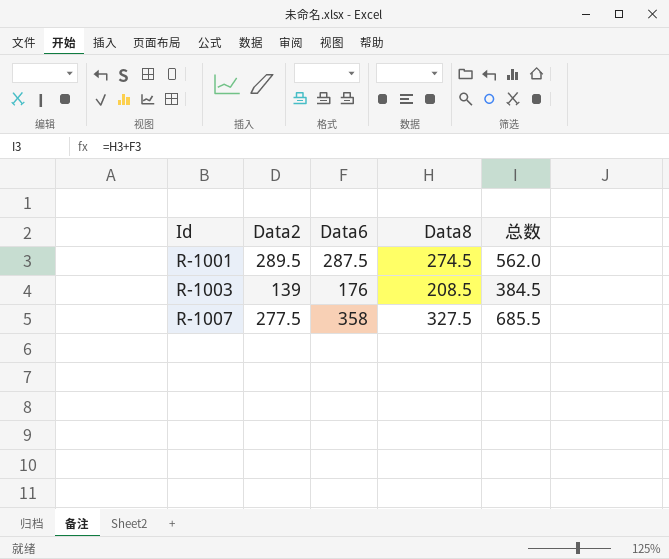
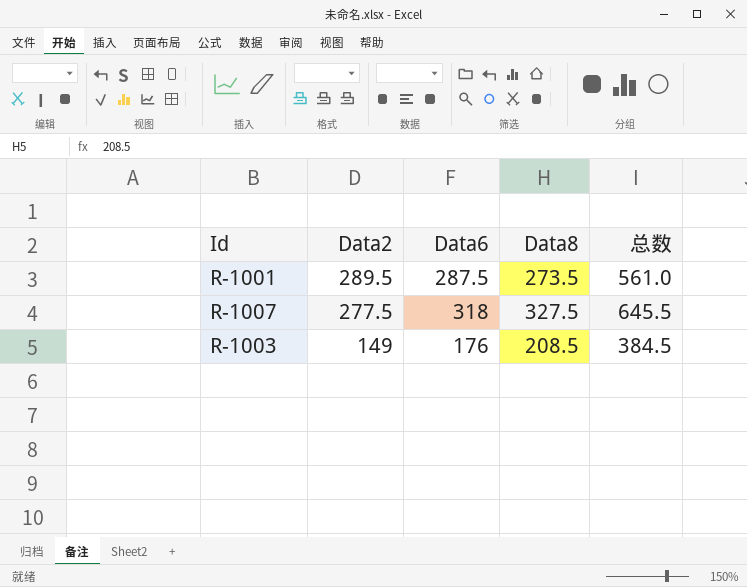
row order: Id ascending -> Data2 descending
R-1001 | Data8: 274.5 -> 273.5
R-1001 | 总数: 562.0 -> 561.0
R-1007 | Data6: 358 -> 318
R-1007 | 总数: 685.5 -> 645.5
R-1003 | Data2: 139 -> 149

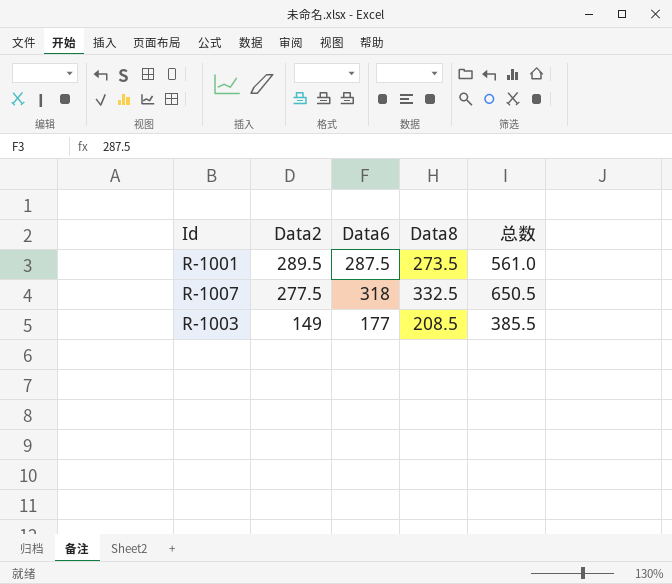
R-1007 | Data8: 327.5 -> 332.5
R-1007 | 总数: 645.5 -> 650.5
R-1003 | Data6: 176 -> 177
R-1003 | 总数: 384.5 -> 385.5

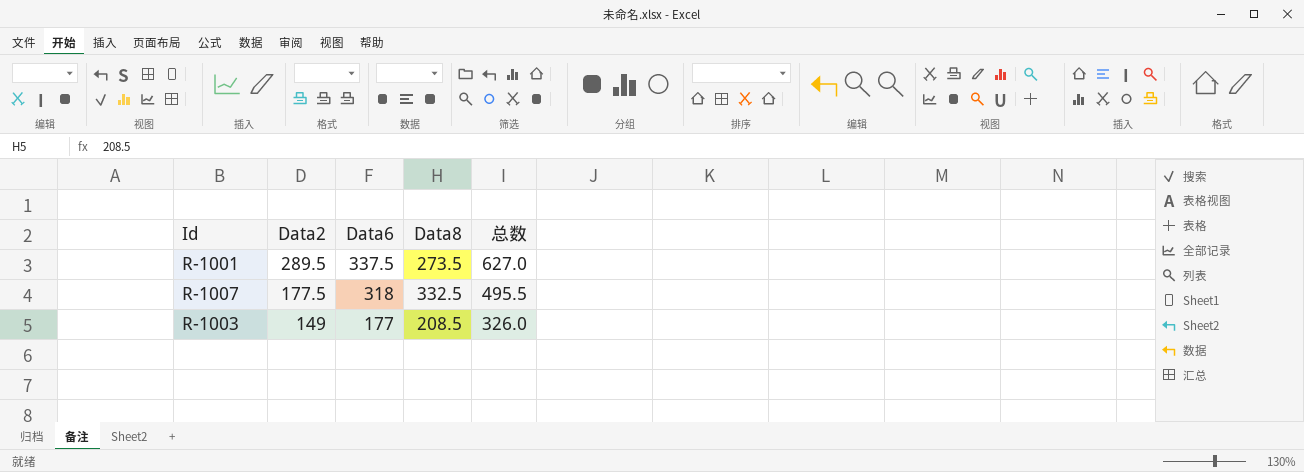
column 总数 | formula: [Data6] + [Data8] -> [Data2] + [Data6]
R-1001 | Data6: 287.5 -> 337.5
R-1007 | Data2: 277.5 -> 177.5

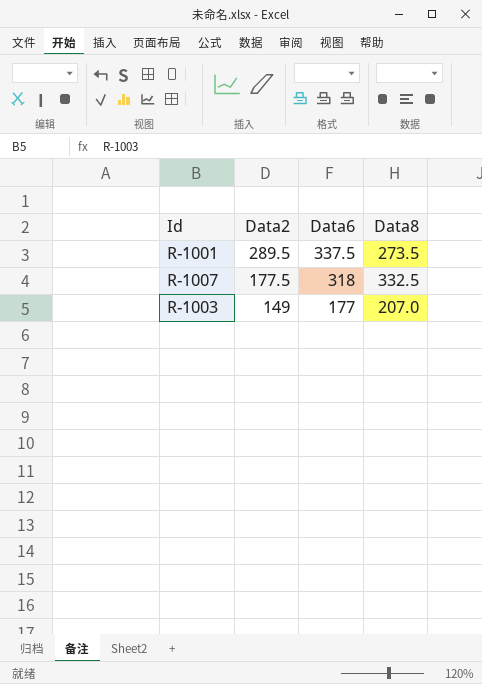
column 总数 | formula: [Data2] + [Data6] -> none
R-1003 | Data8: 208.5 -> 207.0

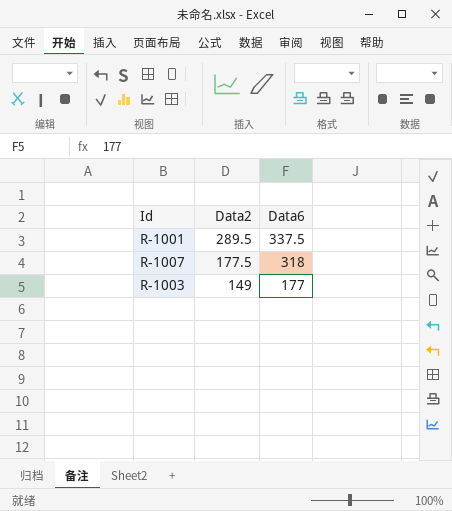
column Data8 | position: 4 -> none

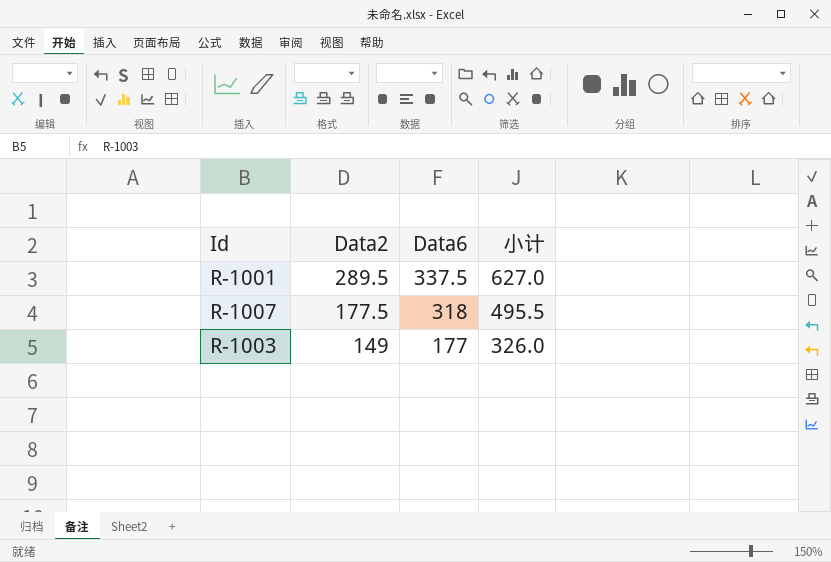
column 小计 | formula: none -> [Data2] + [Data6]

